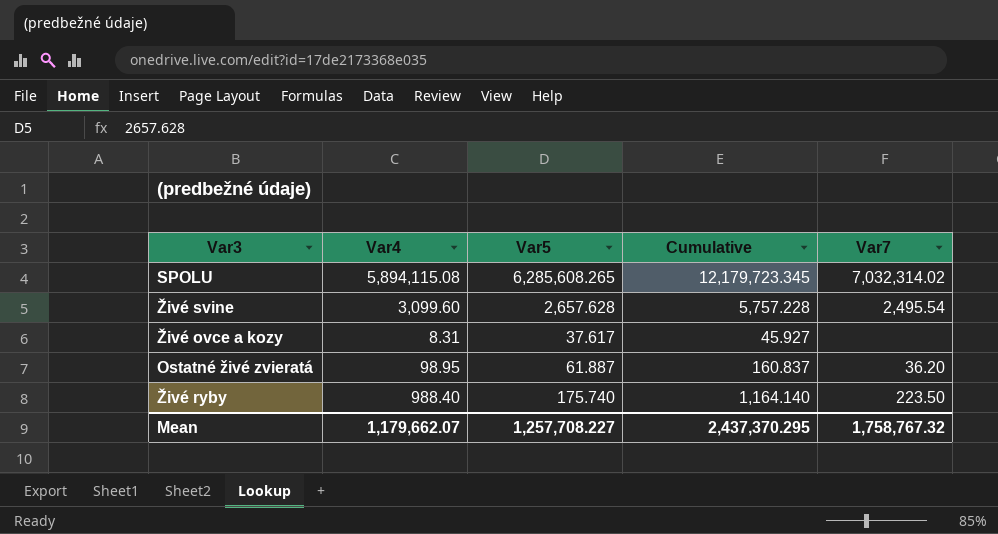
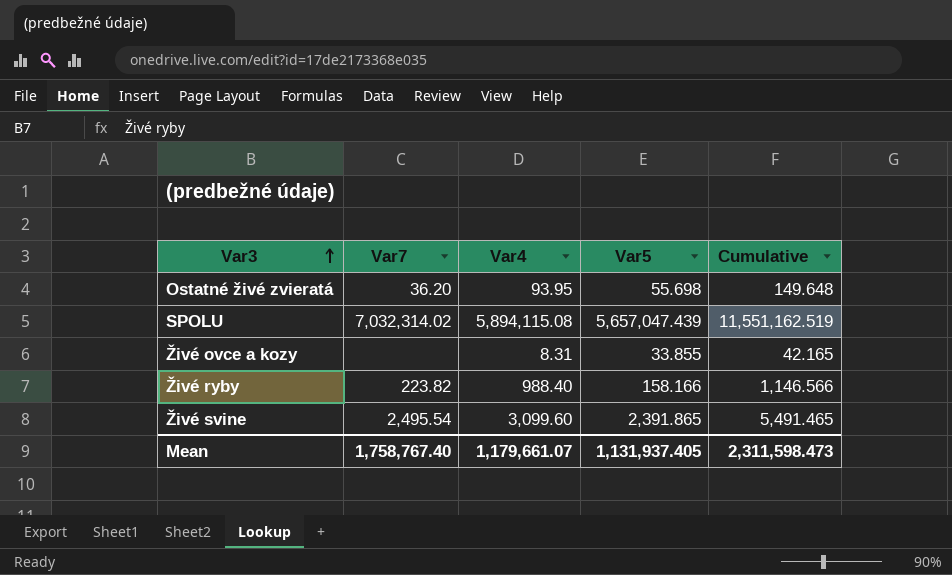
row order: none -> Var3 ascending
column Var7 | position: 5 -> 2
Ostatné živé zvieratá | Var4: 98.95 -> 93.95
Ostatné živé zvieratá | Var5: 61.887 -> 55.698
Ostatné živé zvieratá | Cumulative: 160.837 -> 149.648
SPOLU | Var5: 6,285,608.265 -> 5,657,047.439
SPOLU | Cumulative: 12,179,723.345 -> 11,551,162.519
Živé ovce a kozy | Var5: 37.617 -> 33.855
Živé ovce a kozy | Cumulative: 45.927 -> 42.165
Živé ryby | Var7: 223.50 -> 223.82
Živé ryby | Var5: 175.740 -> 158.166
Živé ryby | Cumulative: 1,164.140 -> 1,146.566
Živé svine | Var5: 2,657.628 -> 2,391.865
Živé svine | Cumulative: 5,757.228 -> 5,491.465
Mean | Var7: 1,758,767.32 -> 1,758,767.40
Mean | Var4: 1,179,662.07 -> 1,179,661.07
Mean | Var5: 1,257,708.227 -> 1,131,937.405
Mean | Cumulative: 2,437,370.295 -> 2,311,598.473

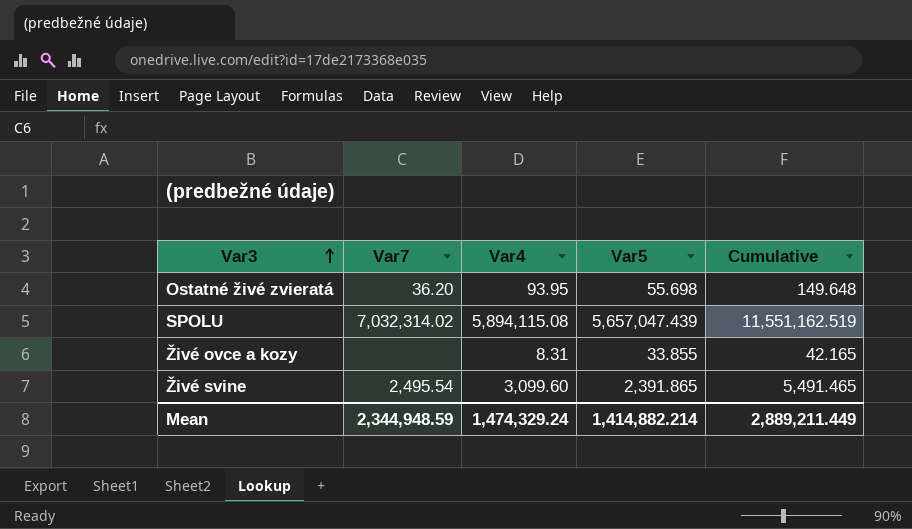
row Živé ryby: 223.82 | 988.40 | 158.166 | 1,146.566 -> none
Mean | Var7: 1,758,767.40 -> 2,344,948.59
Mean | Var4: 1,179,661.07 -> 1,474,329.24
Mean | Var5: 1,131,937.405 -> 1,414,882.214
Mean | Cumulative: 2,311,598.473 -> 2,889,211.449

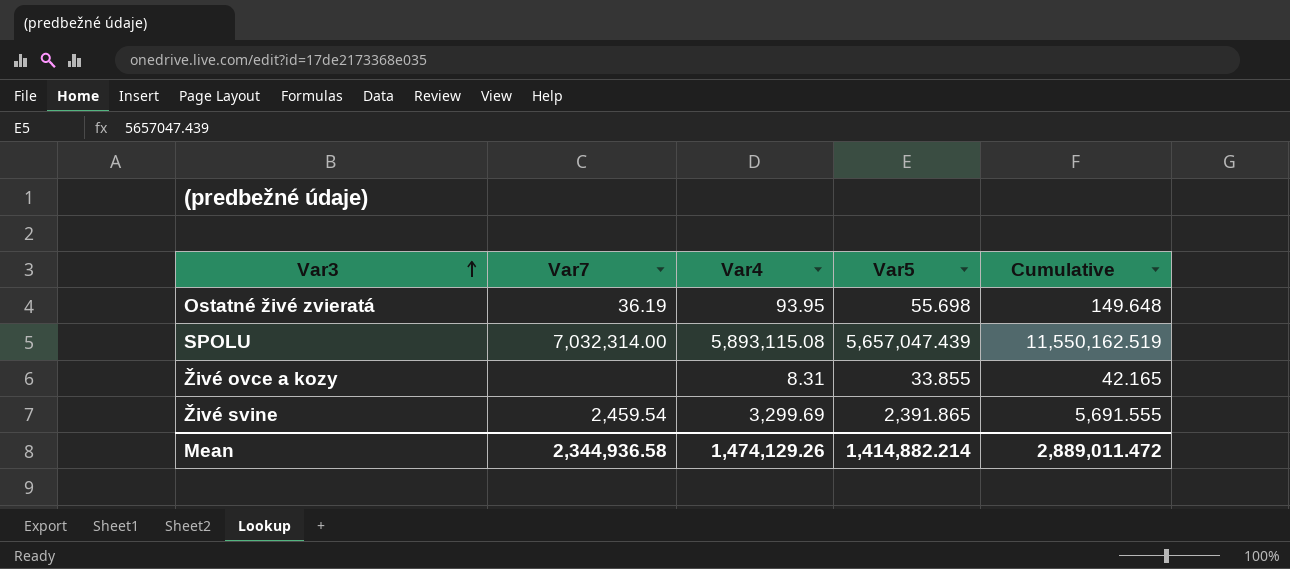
Ostatné živé zvieratá | Var7: 36.20 -> 36.19
SPOLU | Var7: 7,032,314.02 -> 7,032,314.00
SPOLU | Var4: 5,894,115.08 -> 5,893,115.08
SPOLU | Cumulative: 11,551,162.519 -> 11,550,162.519
Živé svine | Var7: 2,495.54 -> 2,459.54
Živé svine | Var4: 3,099.60 -> 3,299.69
Živé svine | Cumulative: 5,491.465 -> 5,691.555
Mean | Var7: 2,344,948.59 -> 2,344,936.58
Mean | Var4: 1,474,329.24 -> 1,474,129.26
Mean | Cumulative: 2,889,211.449 -> 2,889,011.472

